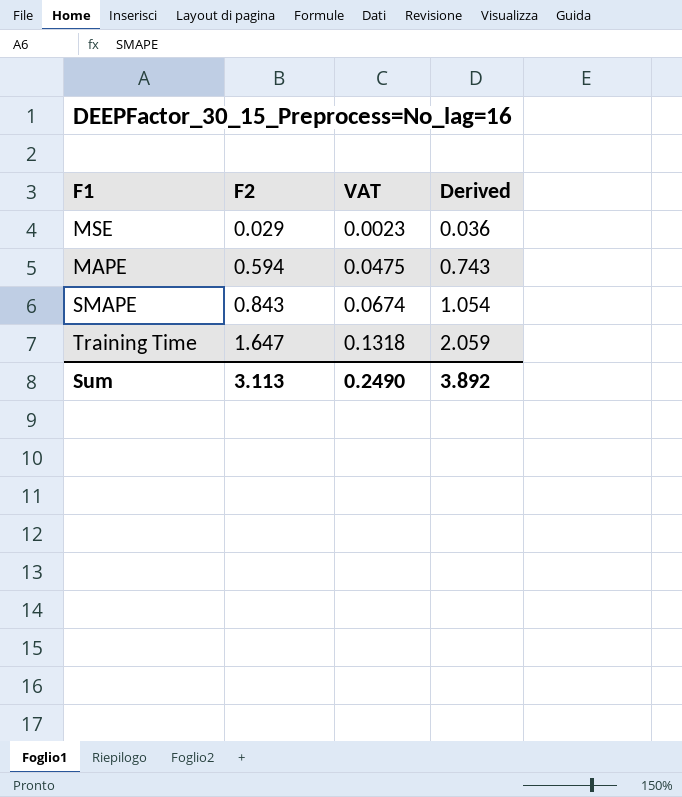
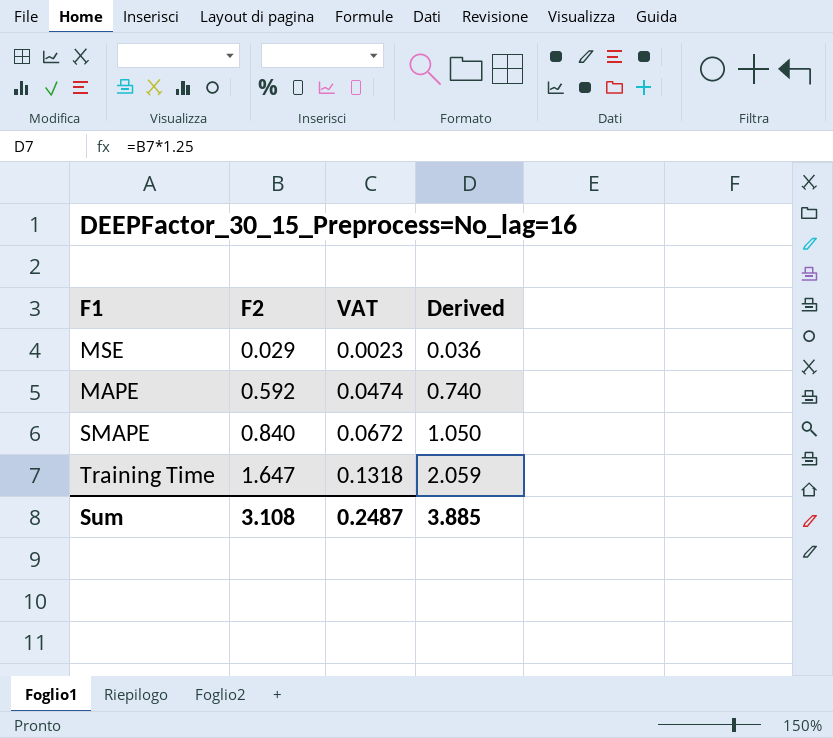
MAPE | F2: 0.594 -> 0.592
MAPE | VAT: 0.0475 -> 0.0474
MAPE | Derived: 0.743 -> 0.740
SMAPE | F2: 0.843 -> 0.840
SMAPE | VAT: 0.0674 -> 0.0672
SMAPE | Derived: 1.054 -> 1.050
Sum | F2: 3.113 -> 3.108
Sum | VAT: 0.2490 -> 0.2487
Sum | Derived: 3.892 -> 3.885

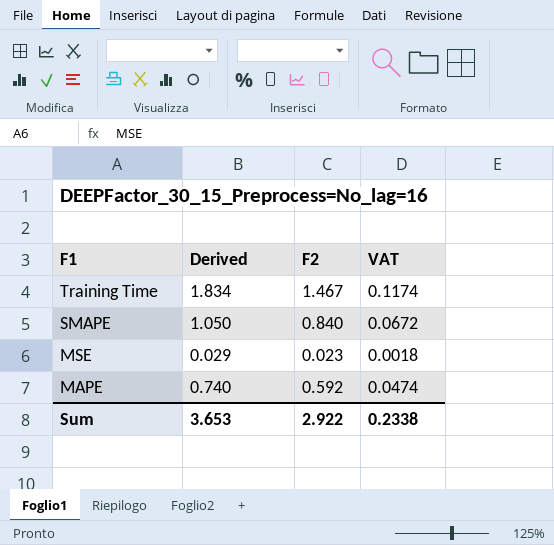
row order: F2 ascending -> F1 descending
column Derived | position: 4 -> 2
Training Time | Derived: 2.059 -> 1.834
Training Time | F2: 1.647 -> 1.467
Training Time | VAT: 0.1318 -> 0.1174
MSE | Derived: 0.036 -> 0.029
MSE | F2: 0.029 -> 0.023
MSE | VAT: 0.0023 -> 0.0018
Sum | Derived: 3.885 -> 3.653
Sum | F2: 3.108 -> 2.922
Sum | VAT: 0.2487 -> 0.2338

